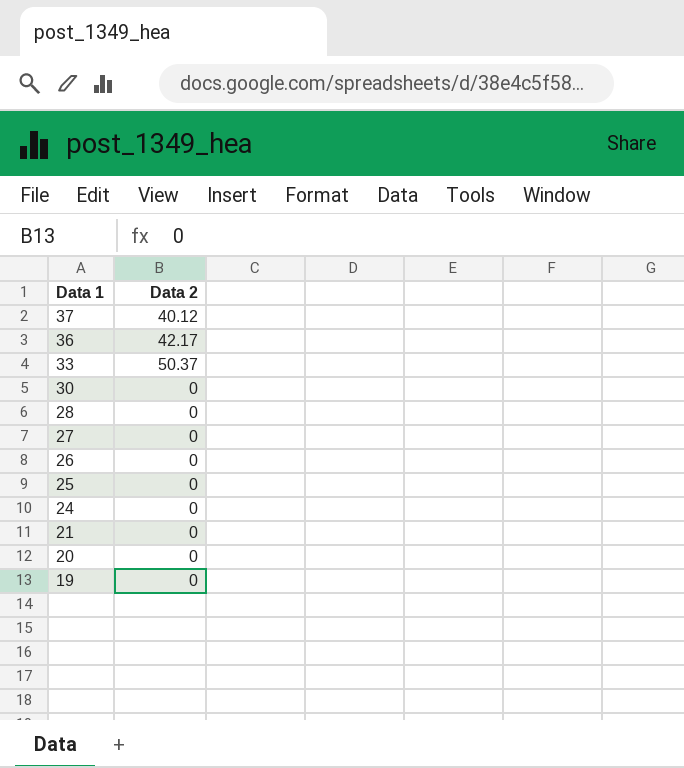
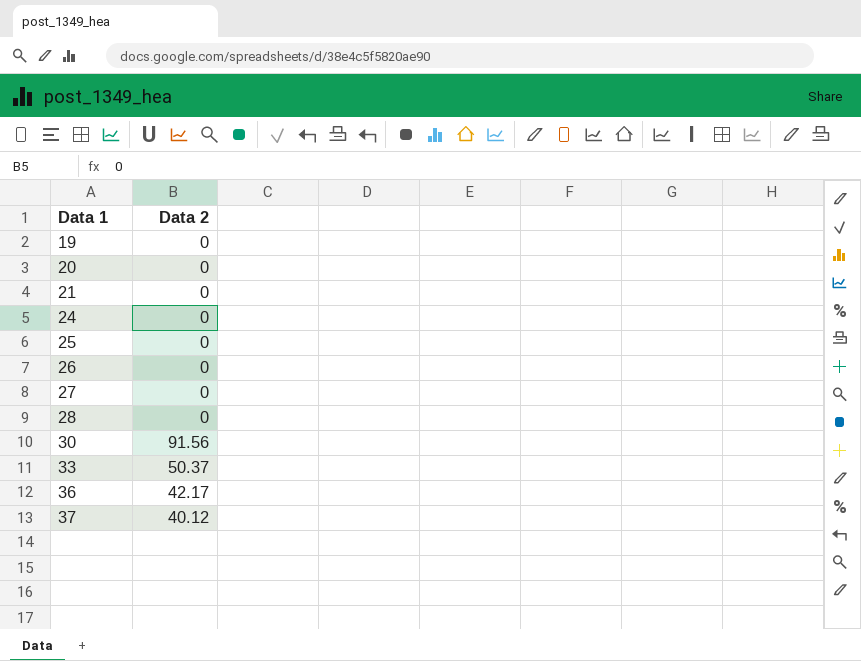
row order: Data 1 descending -> Data 1 ascending
30 | Data 2: 0 -> 91.56

